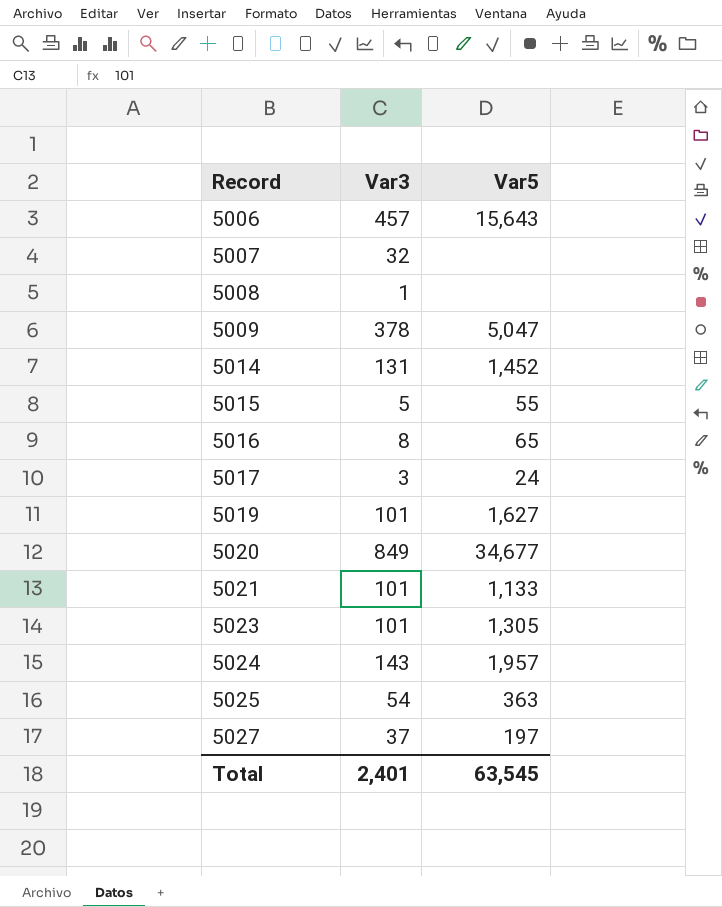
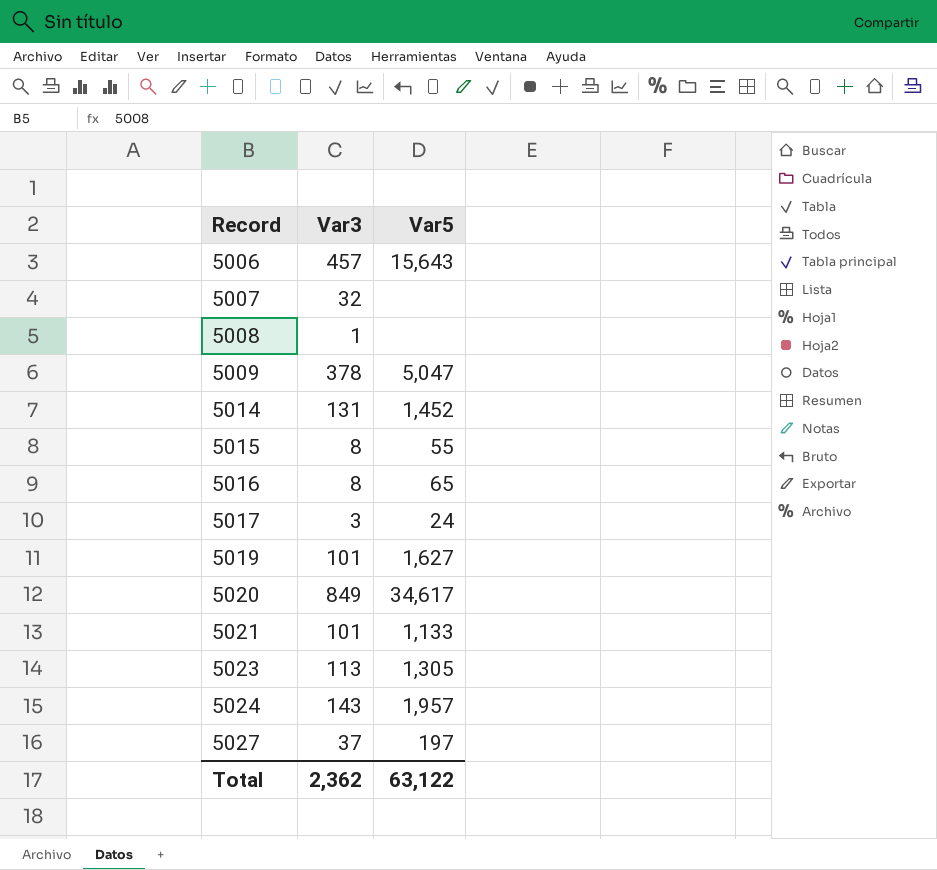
row 5025: 54 | 363 -> none
5015 | Var3: 5 -> 8
5020 | Var5: 34,677 -> 34,617
5023 | Var3: 101 -> 113
Total | Var3: 2,401 -> 2,362
Total | Var5: 63,545 -> 63,122

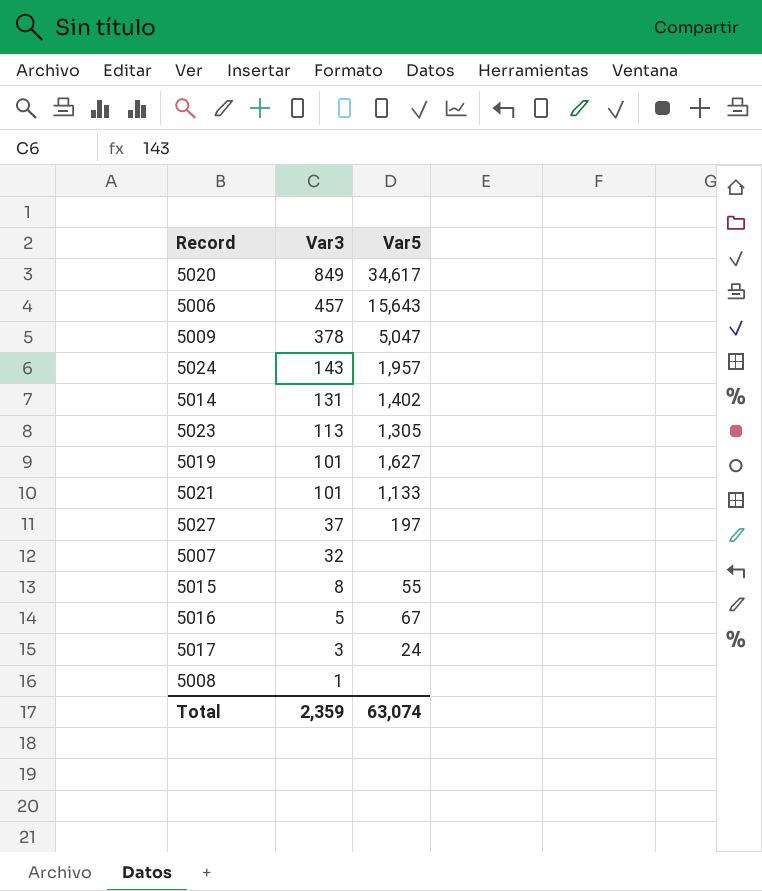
row order: Record ascending -> Var3 descending
5014 | Var5: 1,452 -> 1,402
5016 | Var3: 8 -> 5
5016 | Var5: 65 -> 67
Total | Var3: 2,362 -> 2,359
Total | Var5: 63,122 -> 63,074

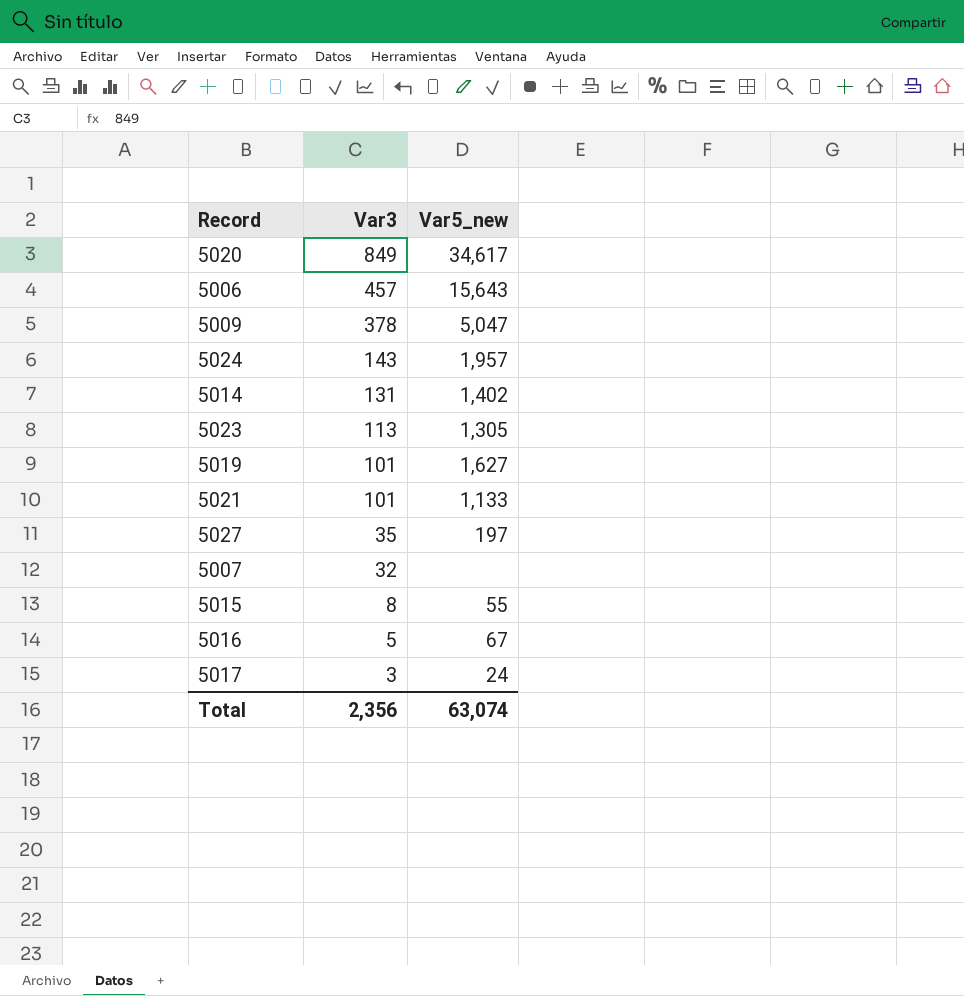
column name: Var5 -> Var5_new
row 5008: 1 | none -> none
5027 | Var3: 37 -> 35
Total | Var3: 2,359 -> 2,356

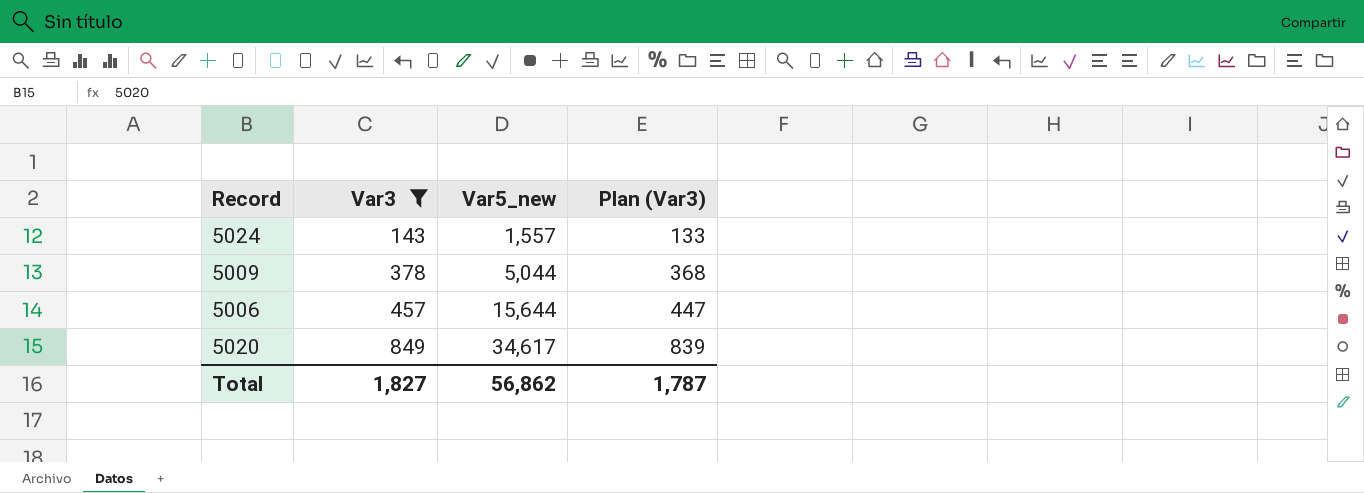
filter: none -> Var3 >= 143
row order: Var3 descending -> Var3 ascending
column Plan (Var3) | formula: none -> [Var3] - 10
5024 | Var5_new: 1,957 -> 1,557
5009 | Var5_new: 5,047 -> 5,044
5006 | Var5_new: 15,643 -> 15,644
Total | Var3: 2,356 -> 1,827
Total | Var5_new: 63,074 -> 56,862

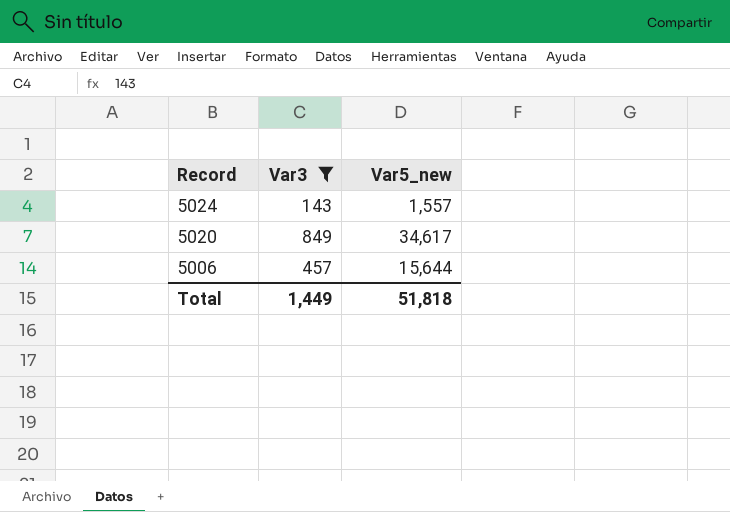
row order: Var3 ascending -> Record descending
column Plan (Var3) | formula: [Var3] - 10 -> none
row 5009: 378 | 5,044 | 368 -> none
Total | Var3: 1,827 -> 1,449
Total | Var5_new: 56,862 -> 51,818

